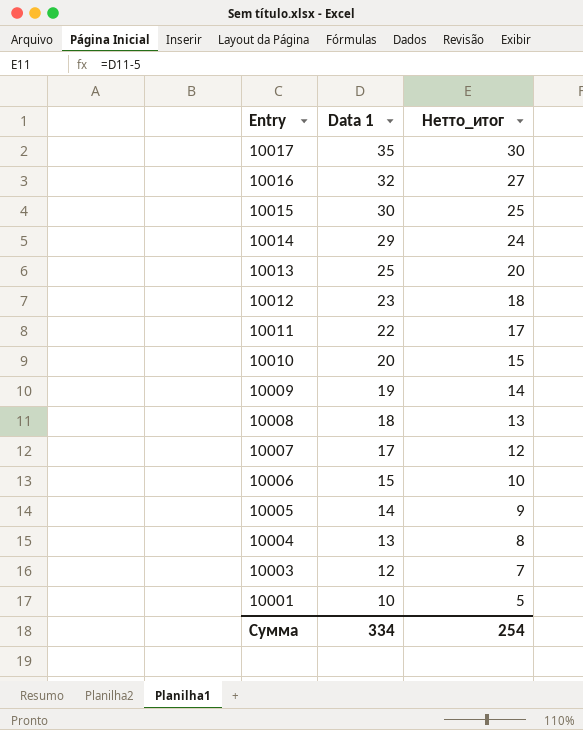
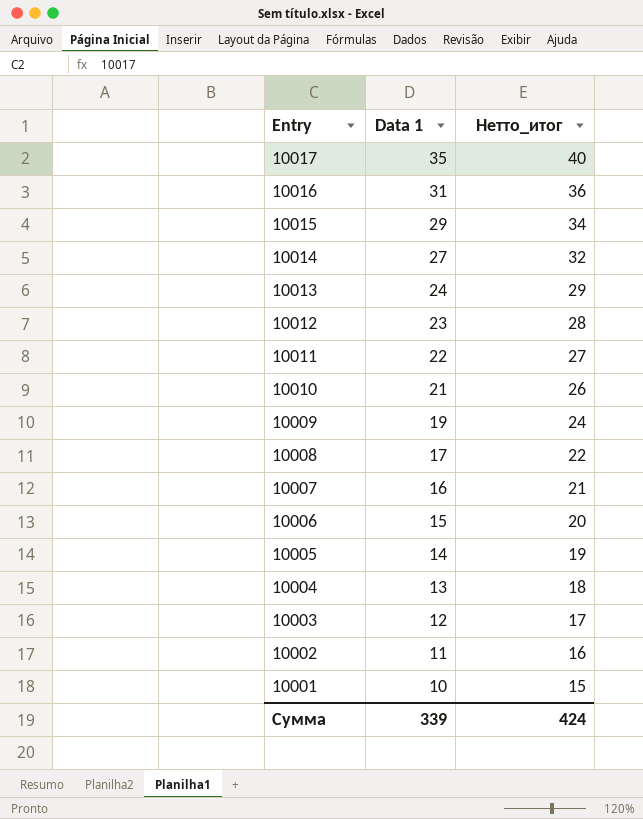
column Нетто_итог | formula: [Data 1] - 5 -> [Data 1] + 5
10016 | Data 1: 32 -> 31
10015 | Data 1: 30 -> 29
10014 | Data 1: 29 -> 27
10013 | Data 1: 25 -> 24
10010 | Data 1: 20 -> 21
10008 | Data 1: 18 -> 17
10007 | Data 1: 17 -> 16
row 10002: none -> 11 | 16
Сумма | Data 1: 334 -> 339
Сумма | Нетто_итог: 254 -> 424

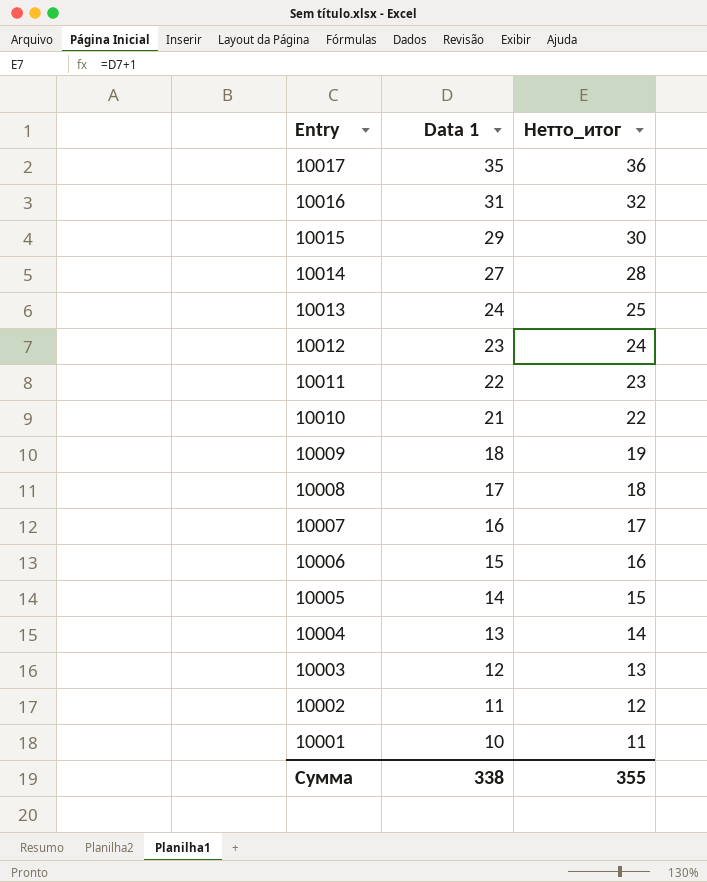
column Нетто_итог | formula: [Data 1] + 5 -> [Data 1] + 1
10009 | Data 1: 19 -> 18
Сумма | Data 1: 339 -> 338
Сумма | Нетто_итог: 424 -> 355

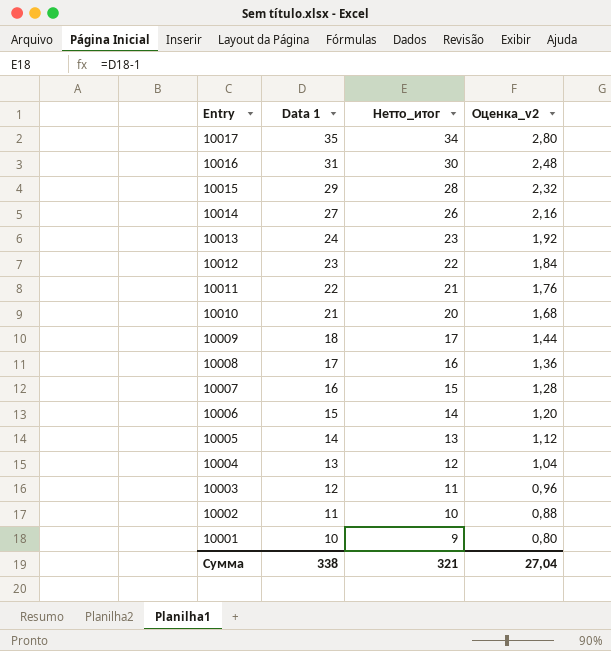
column Нетто_итог | formula: [Data 1] + 1 -> [Data 1] - 1
column Оценка_v2 | formula: none -> [Data 1] * 0,08
Сумма | Нетто_итог: 355 -> 321

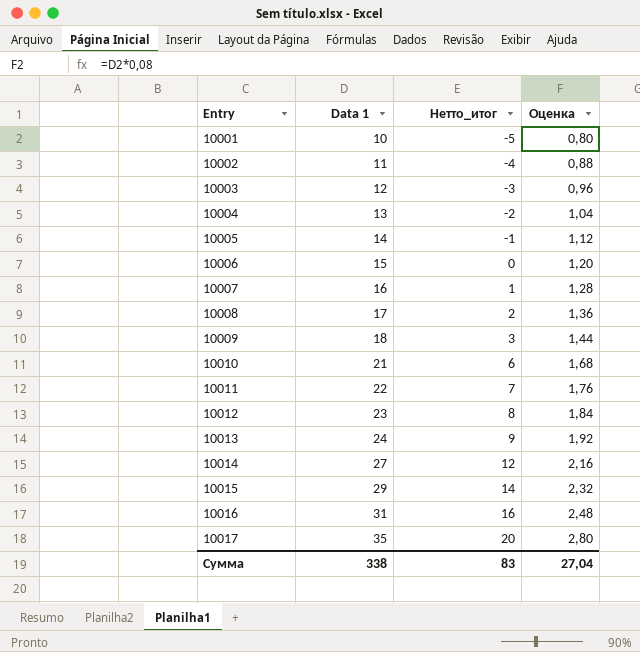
row order: Entry descending -> Entry ascending
column Нетто_итог | formula: [Data 1] - 1 -> [Data 1] - 15
column name: Оценка_v2 -> Оценка
Сумма | Нетто_итог: 321 -> 83

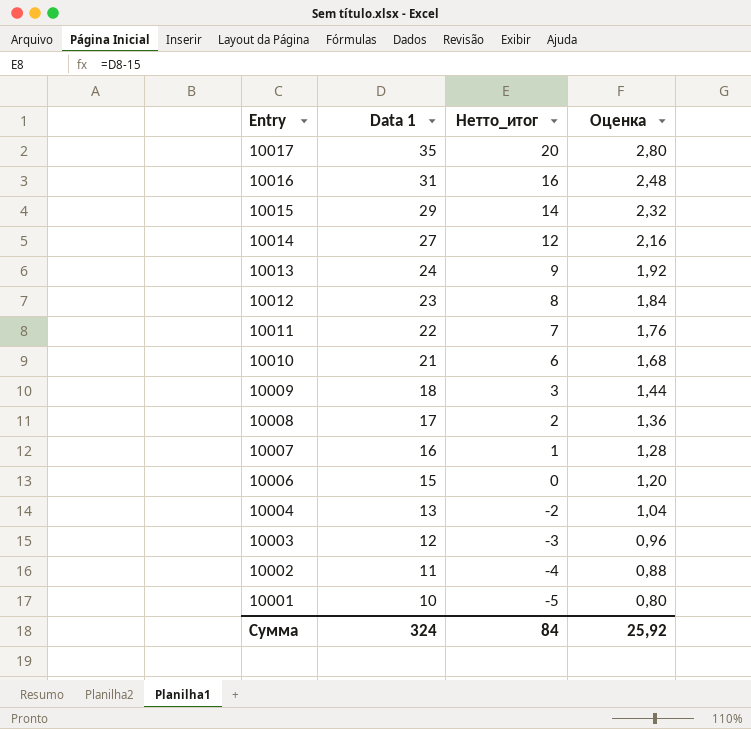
row order: Entry ascending -> Entry descending
row 10005: 14 | -1 | 1,12 -> none
Сумма | Data 1: 338 -> 324
Сумма | Нетто_итог: 83 -> 84
Сумма | Оценка: 27,04 -> 25,92

